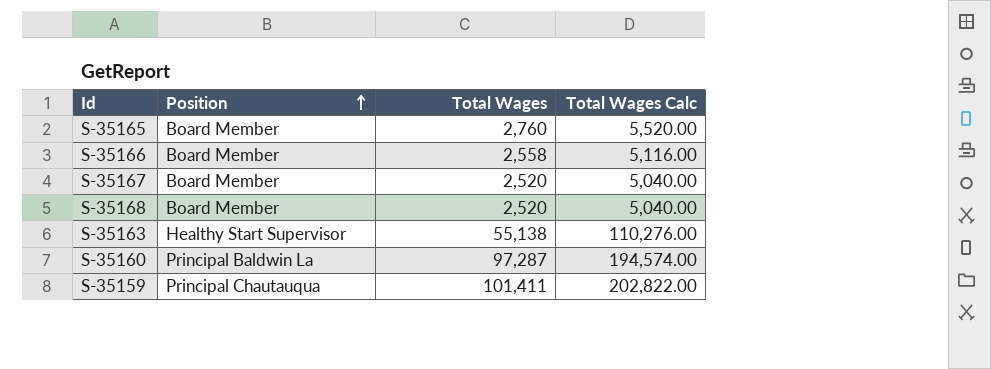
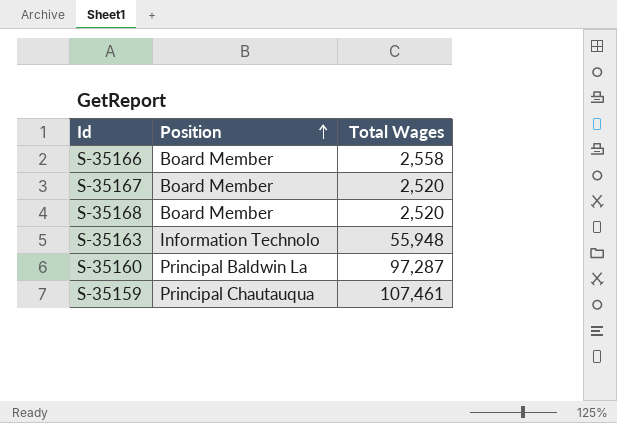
column Total Wages Calc | formula: [Total Wages] * 2 -> none
row S-35165: Board Member | 2,760 | 5,520.00 -> none
S-35163 | Position: Healthy Start Supervisor -> Information Technolo
S-35163 | Total Wages: 55,138 -> 55,948
S-35159 | Total Wages: 101,411 -> 107,461

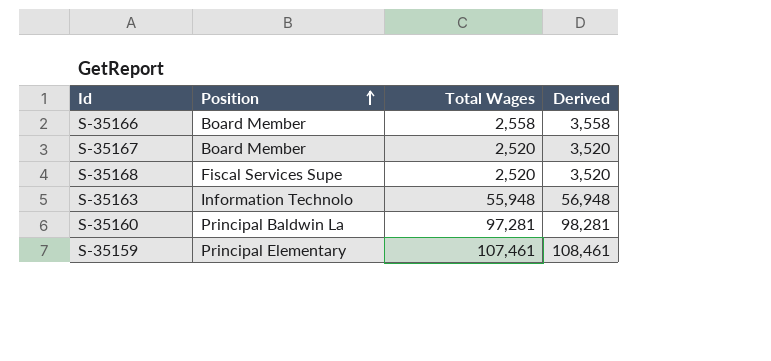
column Derived | formula: none -> [Total Wages] + 1000
S-35168 | Position: Board Member -> Fiscal Services Supe
S-35160 | Total Wages: 97,287 -> 97,281
S-35159 | Position: Principal Chautauqua -> Principal Elementary

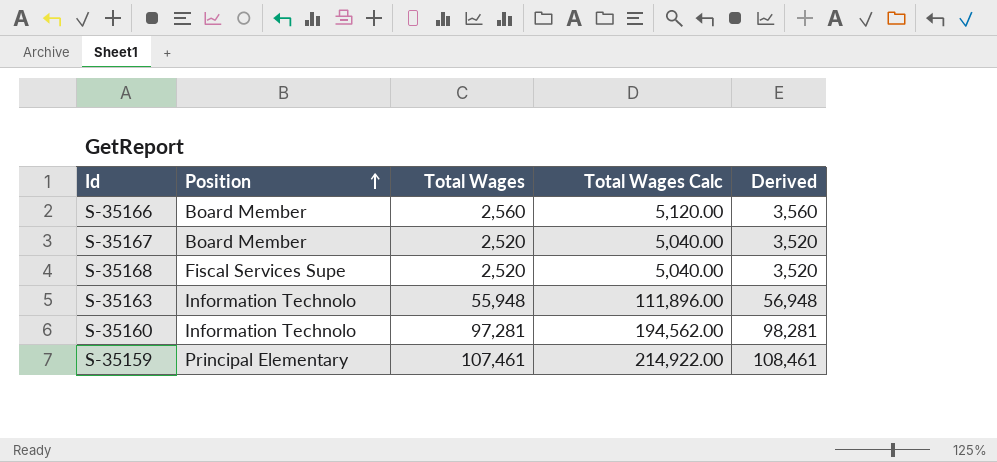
column Total Wages Calc | formula: none -> [Total Wages] * 2
S-35166 | Total Wages: 2,558 -> 2,560
S-35166 | Derived: 3,558 -> 3,560
S-35160 | Position: Principal Baldwin La -> Information Technolo

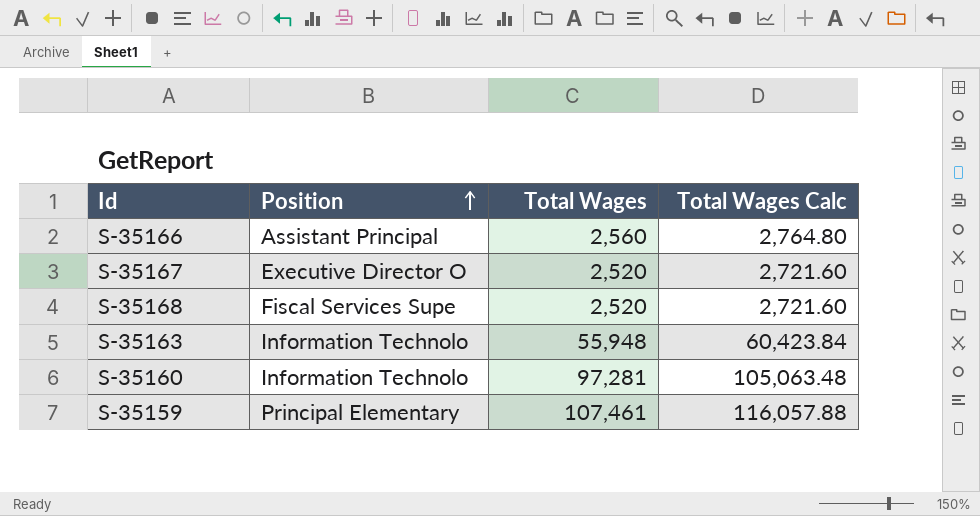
column Derived | formula: [Total Wages] + 1000 -> none
column Total Wages Calc | formula: [Total Wages] * 2 -> [Total Wages] * 1.08
S-35166 | Position: Board Member -> Assistant Principal
S-35167 | Position: Board Member -> Executive Director O

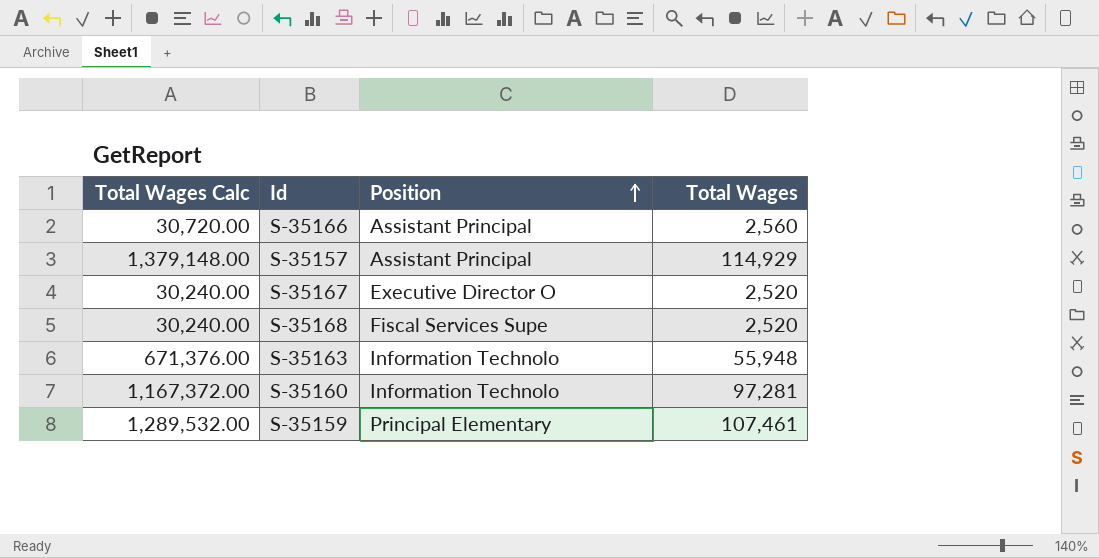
column Total Wages Calc | formula: [Total Wages] * 1.08 -> [Total Wages] * 12
column Total Wages Calc | position: 4 -> 1
row S-35157: none -> 1,379,148.00 | Assistant Principal | 114,929

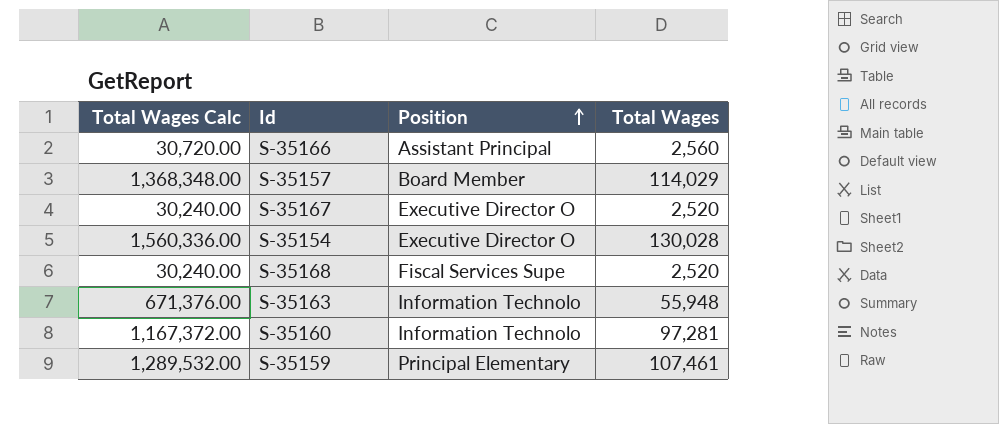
S-35157 | Total Wages Calc: 1,379,148.00 -> 1,368,348.00
S-35157 | Position: Assistant Principal -> Board Member
S-35157 | Total Wages: 114,929 -> 114,029
row S-35154: none -> 1,560,336.00 | Executive Director O | 130,028

